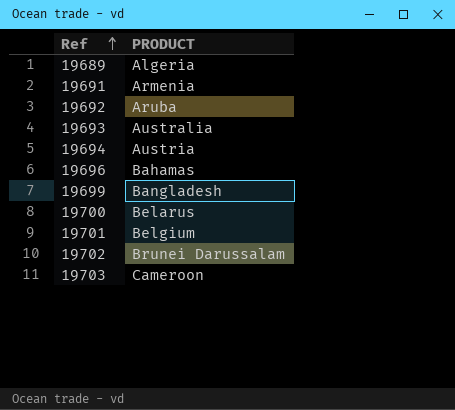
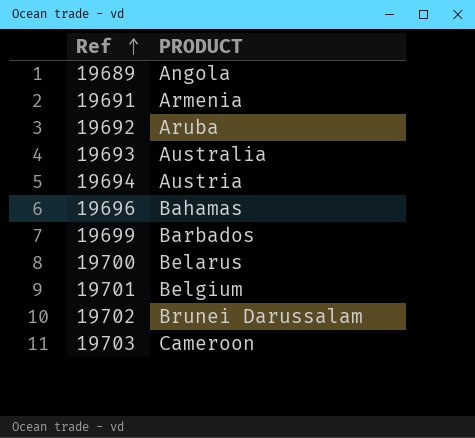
19689 | PRODUCT: Algeria -> Angola
19699 | PRODUCT: Bangladesh -> Barbados

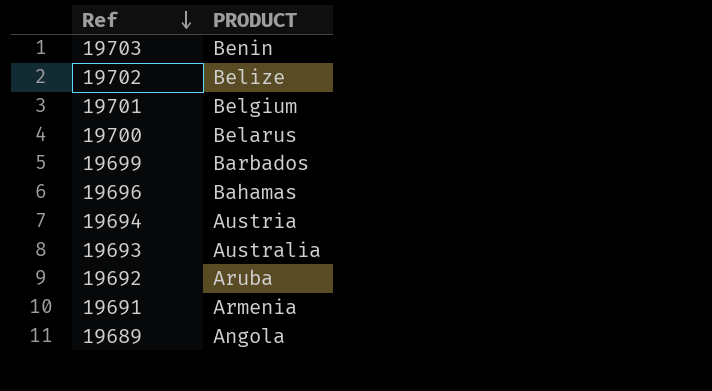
row order: Ref ascending -> Ref descending
19703 | PRODUCT: Cameroon -> Benin
19702 | PRODUCT: Brunei Darussalam -> Belize

